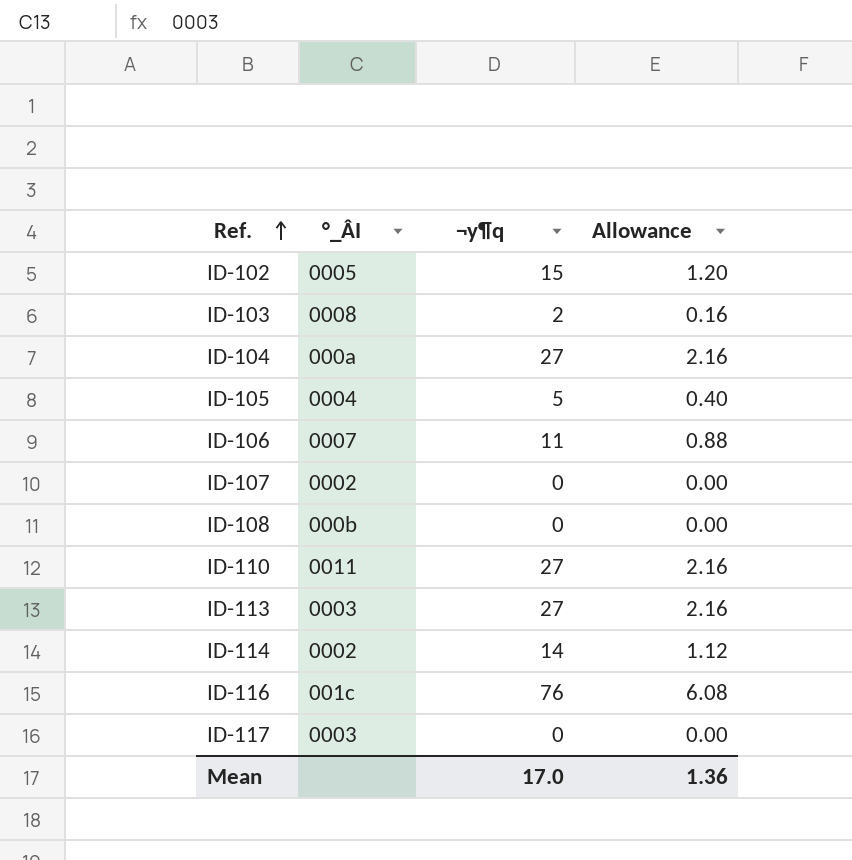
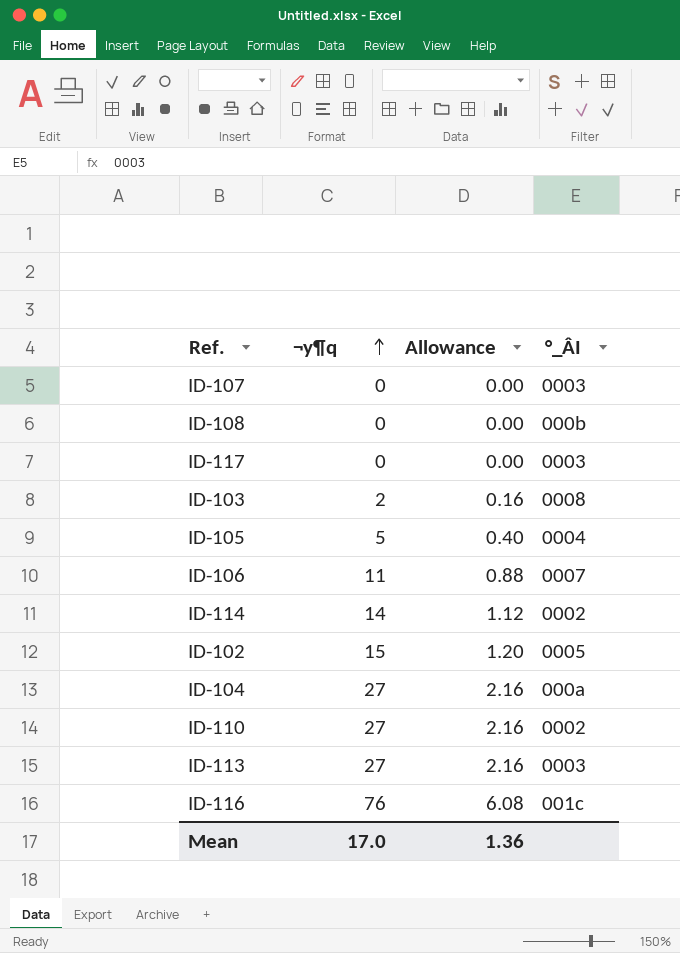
row order: Ref. ascending -> ¬y¶q ascending
column °_ÂI | position: 2 -> 4
ID-107 | °_ÂI: 0002 -> 0003
ID-110 | °_ÂI: 0011 -> 0002

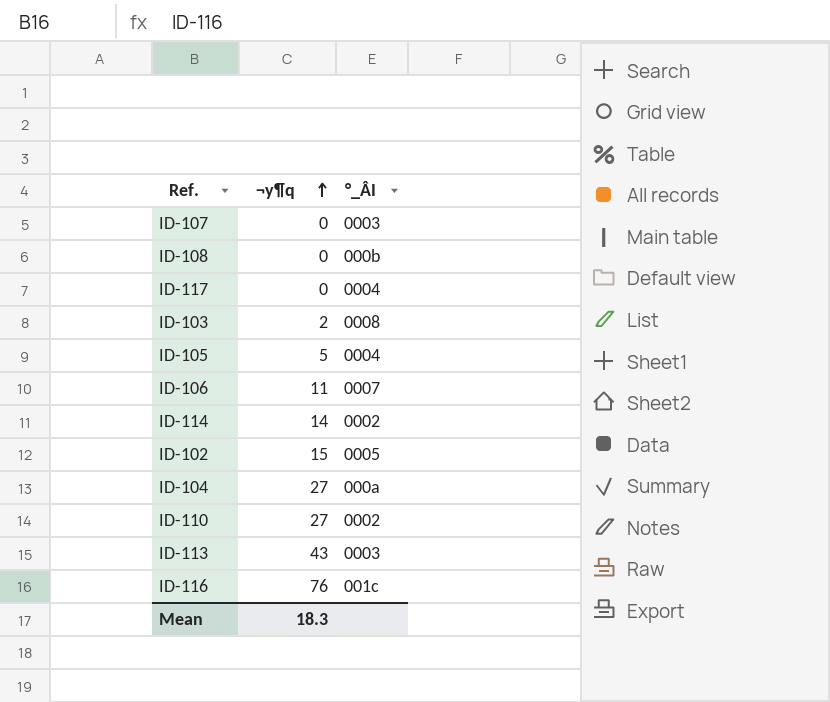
column Allowance | formula: [¬y¶q] * 0.08 -> none
ID-117 | °_ÂI: 0003 -> 0004
ID-113 | ¬y¶q: 27 -> 43
Mean | ¬y¶q: 17.0 -> 18.3

